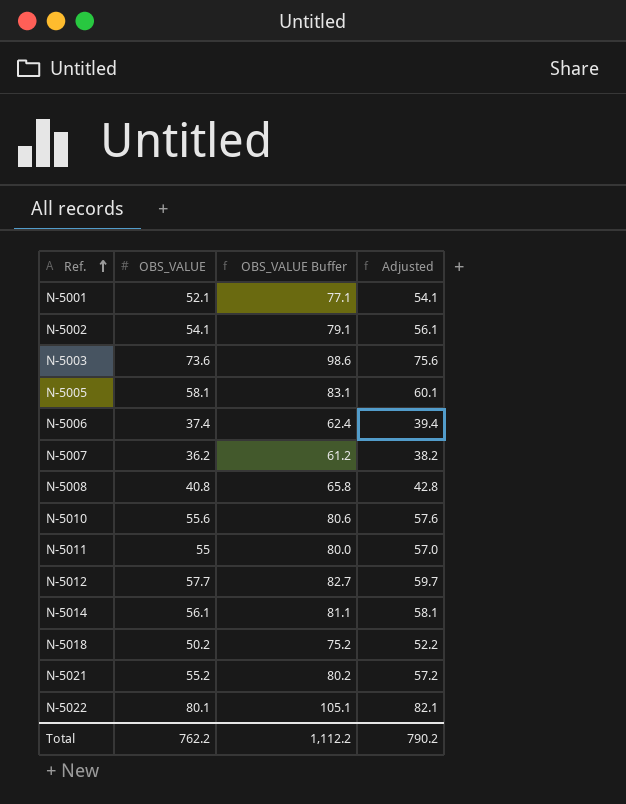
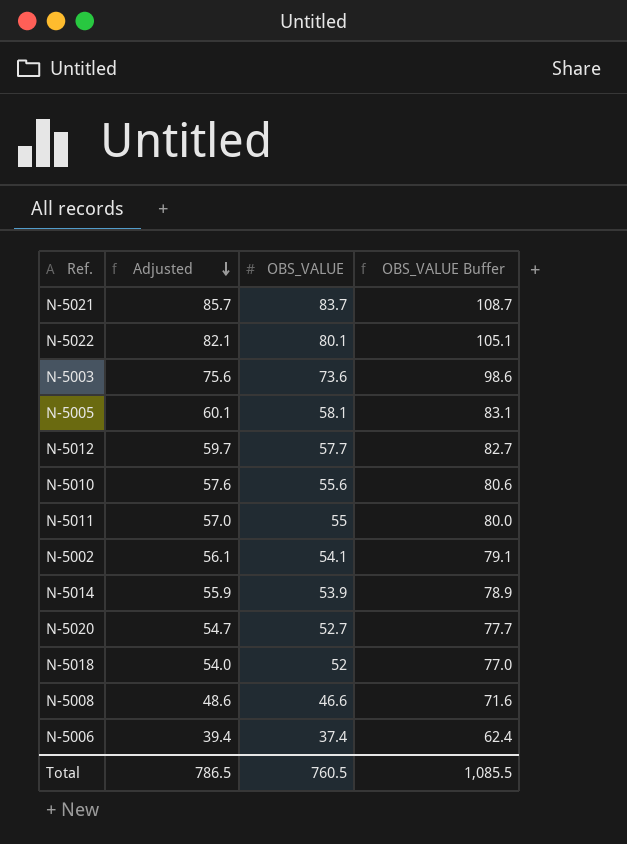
row order: Ref. ascending -> Adjusted descending
column Adjusted | position: 4 -> 2
row N-5001: 52.1 | 77.1 | 54.1 -> none
row N-5007: 36.2 | 61.2 | 38.2 -> none
N-5021 | Adjusted: 57.2 -> 85.7
N-5021 | OBS_VALUE: 55.2 -> 83.7
N-5021 | OBS_VALUE Buffer: 80.2 -> 108.7
N-5014 | Adjusted: 58.1 -> 55.9
N-5014 | OBS_VALUE: 56.1 -> 53.9
N-5014 | OBS_VALUE Buffer: 81.1 -> 78.9
row N-5020: none -> 54.7 | 52.7 | 77.7
N-5018 | Adjusted: 52.2 -> 54.0
N-5018 | OBS_VALUE: 50.2 -> 52
N-5018 | OBS_VALUE Buffer: 75.2 -> 77.0
N-5008 | Adjusted: 42.8 -> 48.6
N-5008 | OBS_VALUE: 40.8 -> 46.6
N-5008 | OBS_VALUE Buffer: 65.8 -> 71.6
Total | Adjusted: 790.2 -> 786.5
Total | OBS_VALUE: 762.2 -> 760.5
Total | OBS_VALUE Buffer: 1,112.2 -> 1,085.5

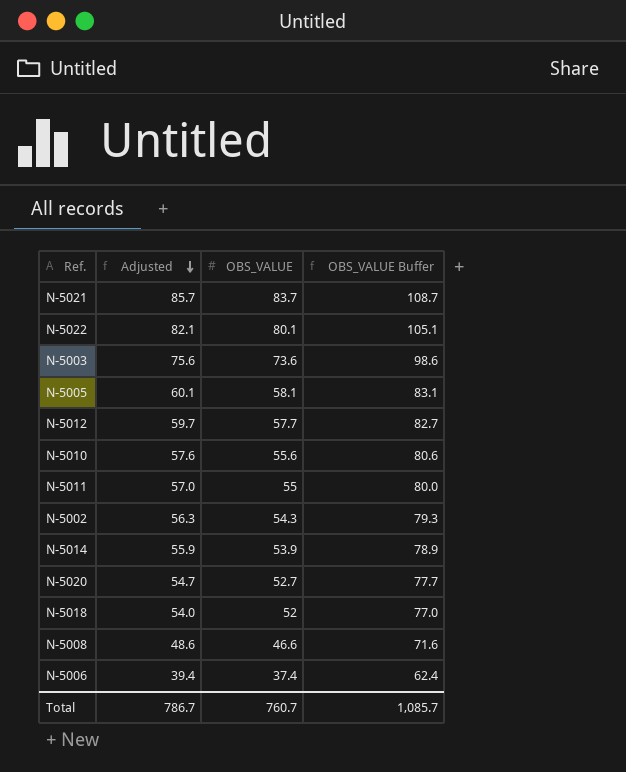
N-5002 | Adjusted: 56.1 -> 56.3
N-5002 | OBS_VALUE: 54.1 -> 54.3
N-5002 | OBS_VALUE Buffer: 79.1 -> 79.3
Total | Adjusted: 786.5 -> 786.7
Total | OBS_VALUE: 760.5 -> 760.7
Total | OBS_VALUE Buffer: 1,085.5 -> 1,085.7

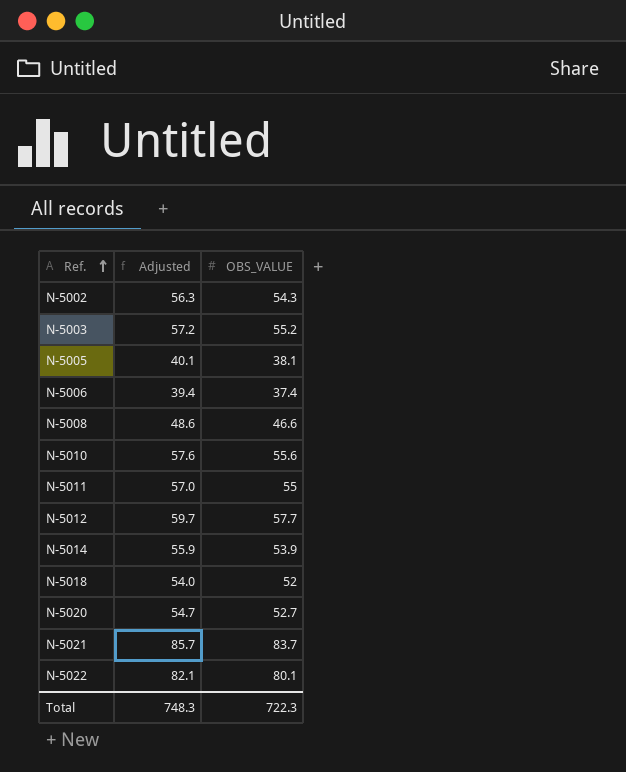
row order: Adjusted descending -> Ref. ascending
column OBS_VALUE Buffer | formula: [OBS_VALUE] + 25 -> none
N-5003 | Adjusted: 75.6 -> 57.2
N-5003 | OBS_VALUE: 73.6 -> 55.2
N-5005 | Adjusted: 60.1 -> 40.1
N-5005 | OBS_VALUE: 58.1 -> 38.1
Total | Adjusted: 786.7 -> 748.3
Total | OBS_VALUE: 760.7 -> 722.3

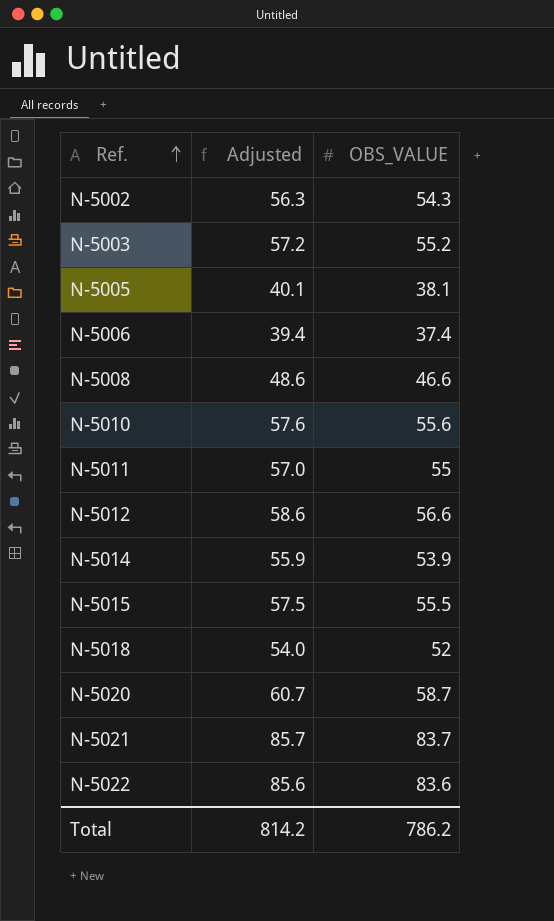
N-5012 | Adjusted: 59.7 -> 58.6
N-5012 | OBS_VALUE: 57.7 -> 56.6
row N-5015: none -> 57.5 | 55.5
N-5020 | Adjusted: 54.7 -> 60.7
N-5020 | OBS_VALUE: 52.7 -> 58.7
N-5022 | Adjusted: 82.1 -> 85.6
N-5022 | OBS_VALUE: 80.1 -> 83.6
Total | Adjusted: 748.3 -> 814.2
Total | OBS_VALUE: 722.3 -> 786.2

